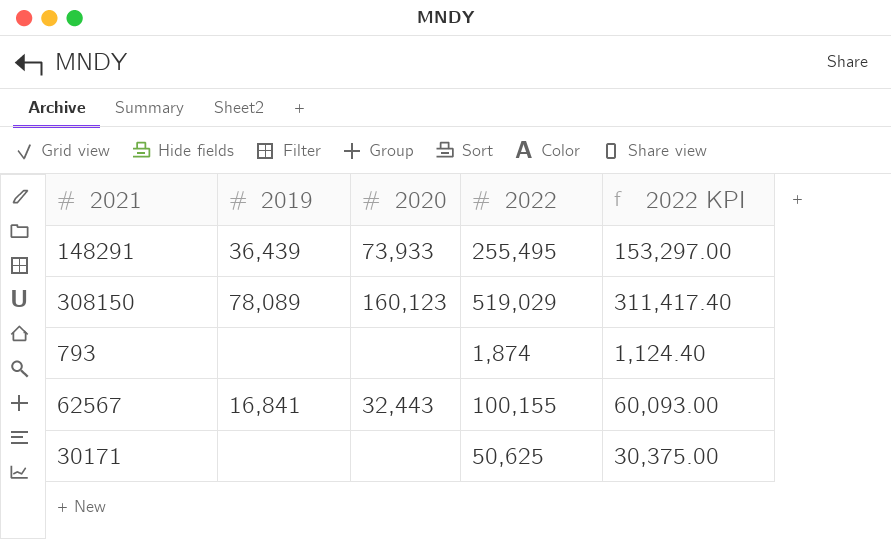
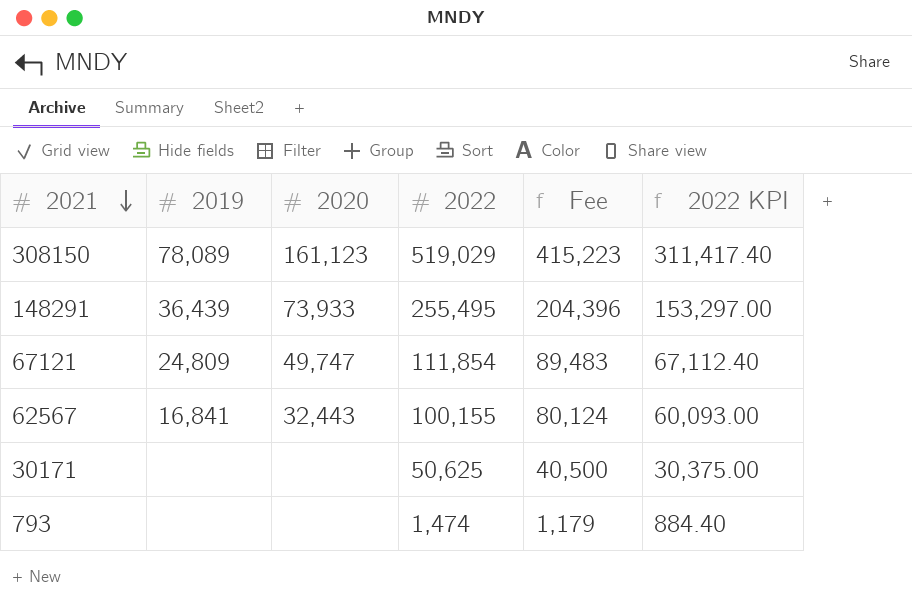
row order: none -> 2021 descending
column Fee | formula: none -> [2022] * 0.8
308150 | 2020: 160,123 -> 161,123
row 67121: none -> 24,809 | 49,747 | 111,854 | 89,483 | 67,112.40
793 | 2022: 1,874 -> 1,474
793 | 2022 KPI: 1,124.40 -> 884.40

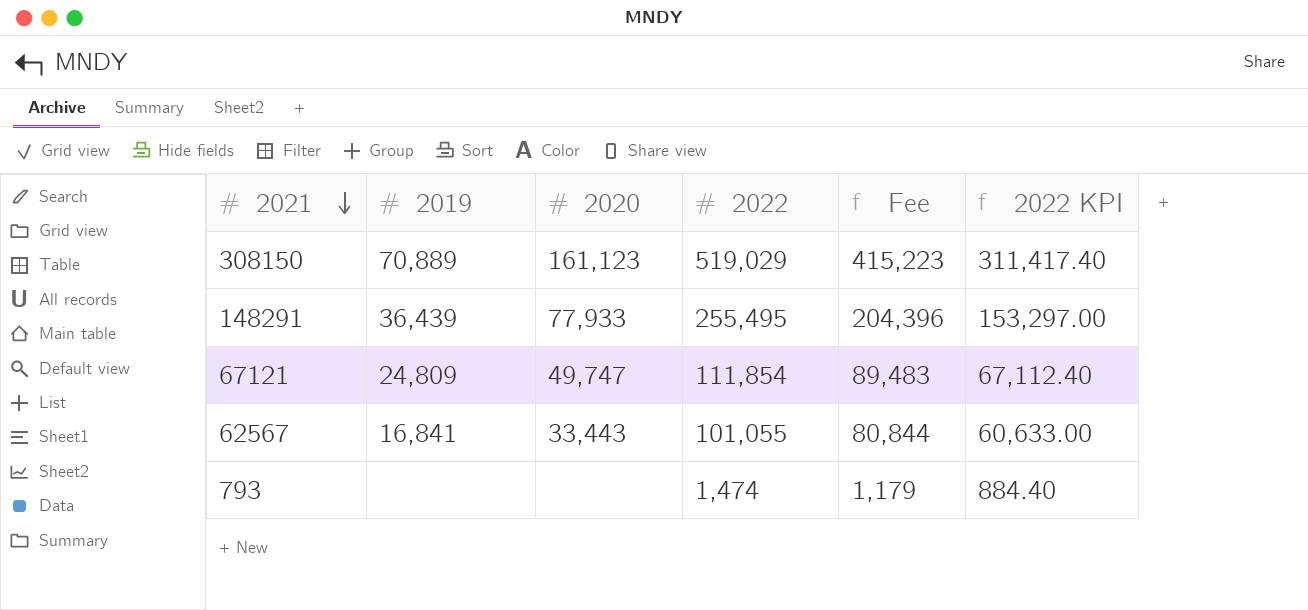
row 30171: none | none | 50,625 | 40,500 | 30,375.00 -> none
308150 | 2019: 78,089 -> 70,889
148291 | 2020: 73,933 -> 77,933
62567 | 2020: 32,443 -> 33,443
62567 | 2022: 100,155 -> 101,055
62567 | Fee: 80,124 -> 80,844
62567 | 2022 KPI: 60,093.00 -> 60,633.00

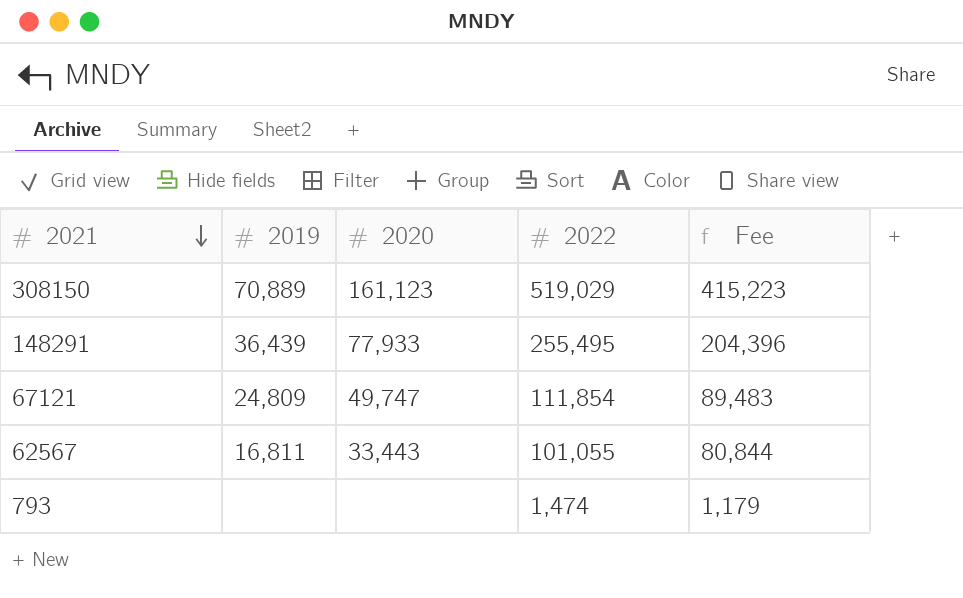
column 2022 KPI | formula: [2022] * 0.6 -> none
62567 | 2019: 16,841 -> 16,811

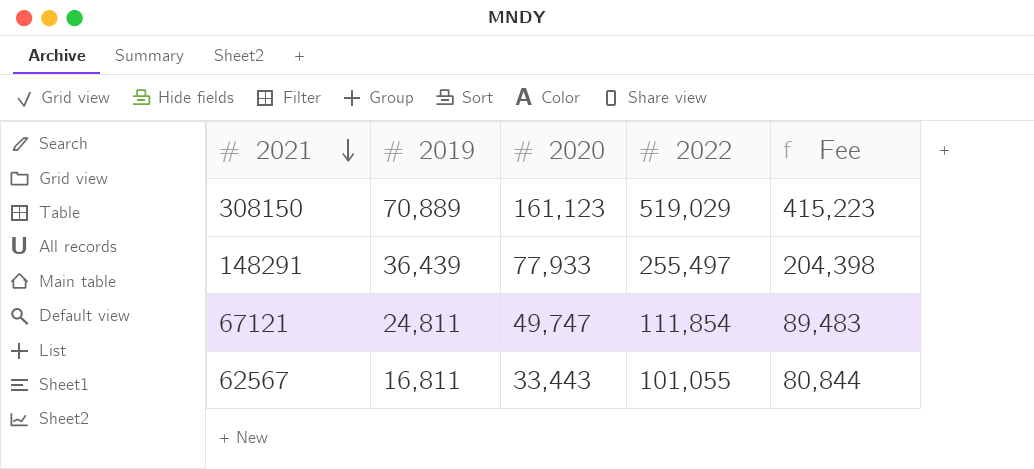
row 793: none | none | 1,474 | 1,179 -> none
148291 | 2022: 255,495 -> 255,497
148291 | Fee: 204,396 -> 204,398
67121 | 2019: 24,809 -> 24,811

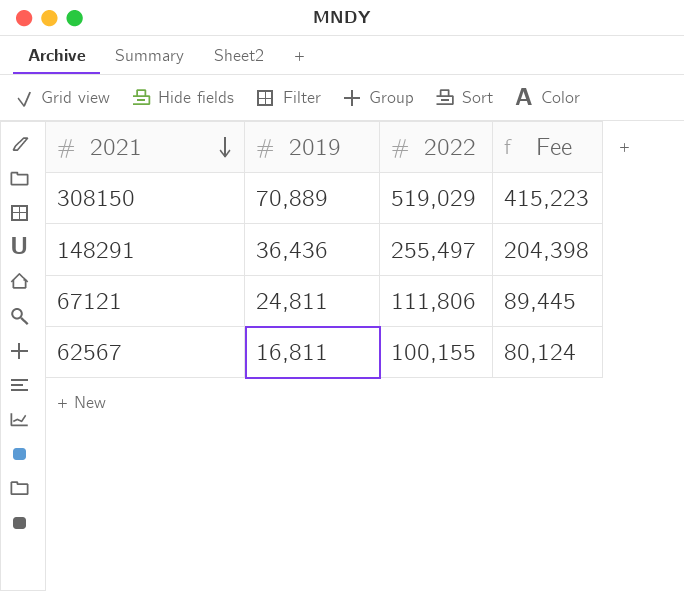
column 2020 | position: 3 -> none
148291 | 2019: 36,439 -> 36,436
67121 | 2022: 111,854 -> 111,806
67121 | Fee: 89,483 -> 89,445
62567 | 2022: 101,055 -> 100,155
62567 | Fee: 80,844 -> 80,124

